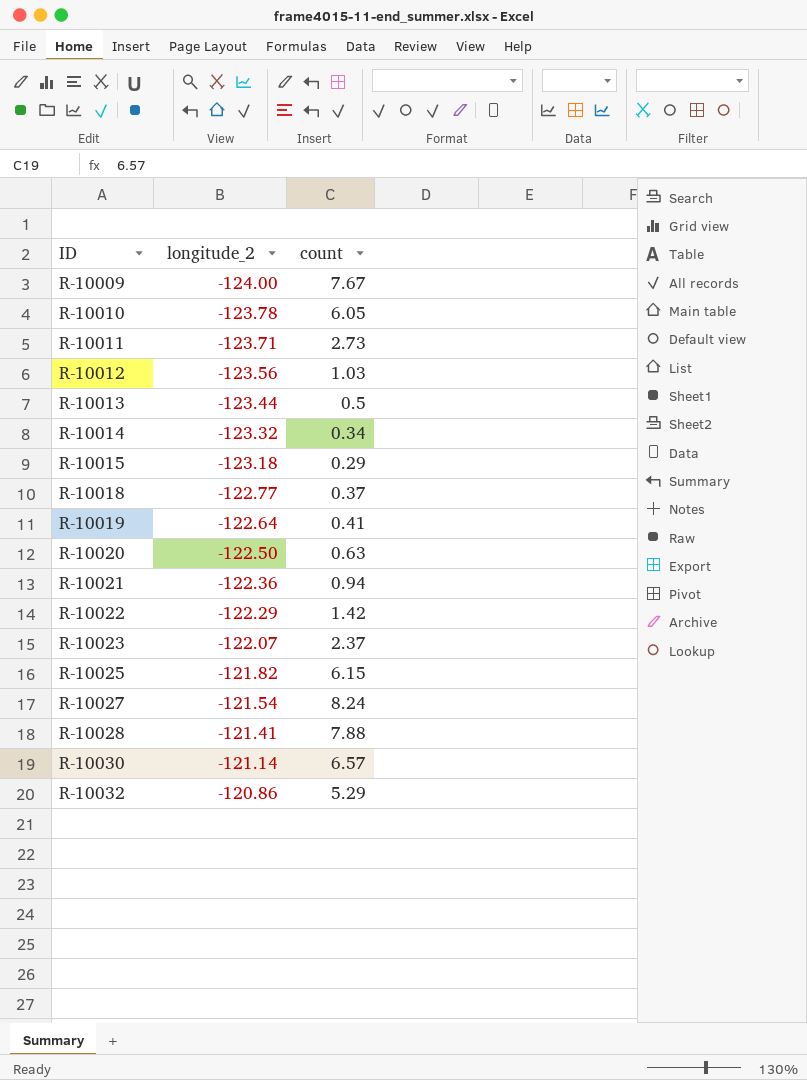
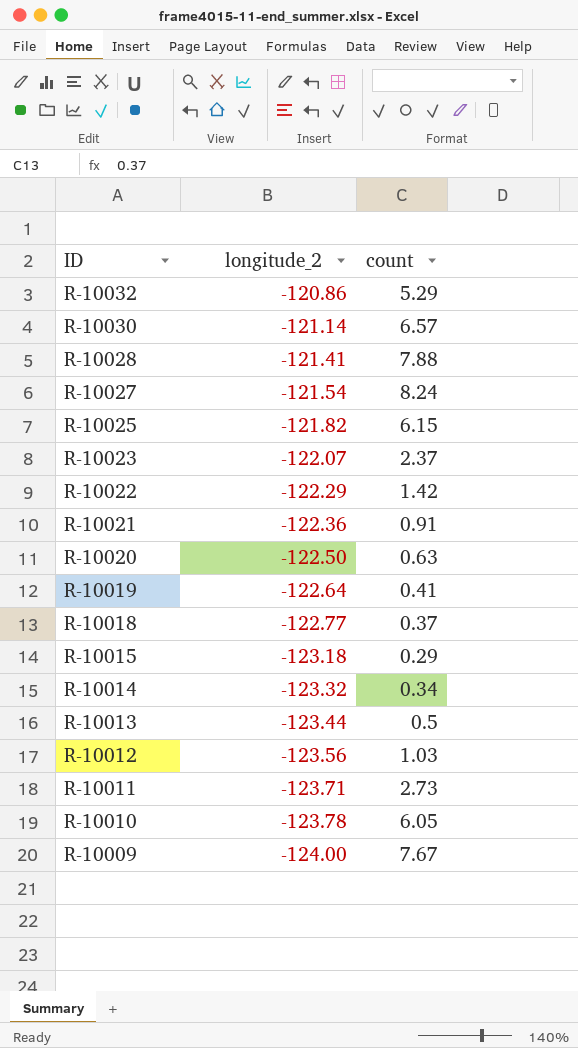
row order: ID ascending -> ID descending
R-10021 | count: 0.94 -> 0.91

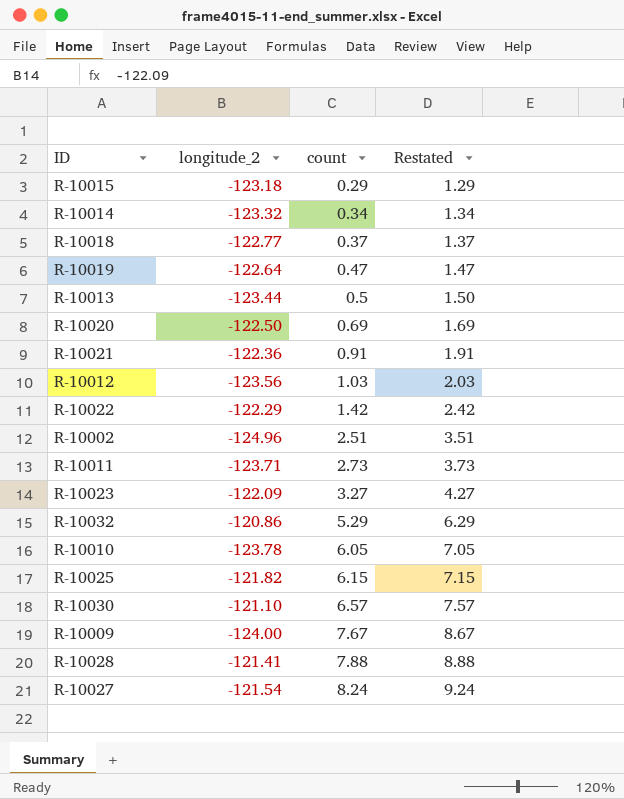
row order: ID descending -> count ascending
column Restated | formula: none -> [count] + 1
R-10019 | count: 0.41 -> 0.47
R-10020 | count: 0.63 -> 0.69
row R-10002: none -> -124.96 | 2.51 | 3.51
R-10023 | longitude_2: -122.07 -> -122.09
R-10023 | count: 2.37 -> 3.27
R-10030 | longitude_2: -121.14 -> -121.10

